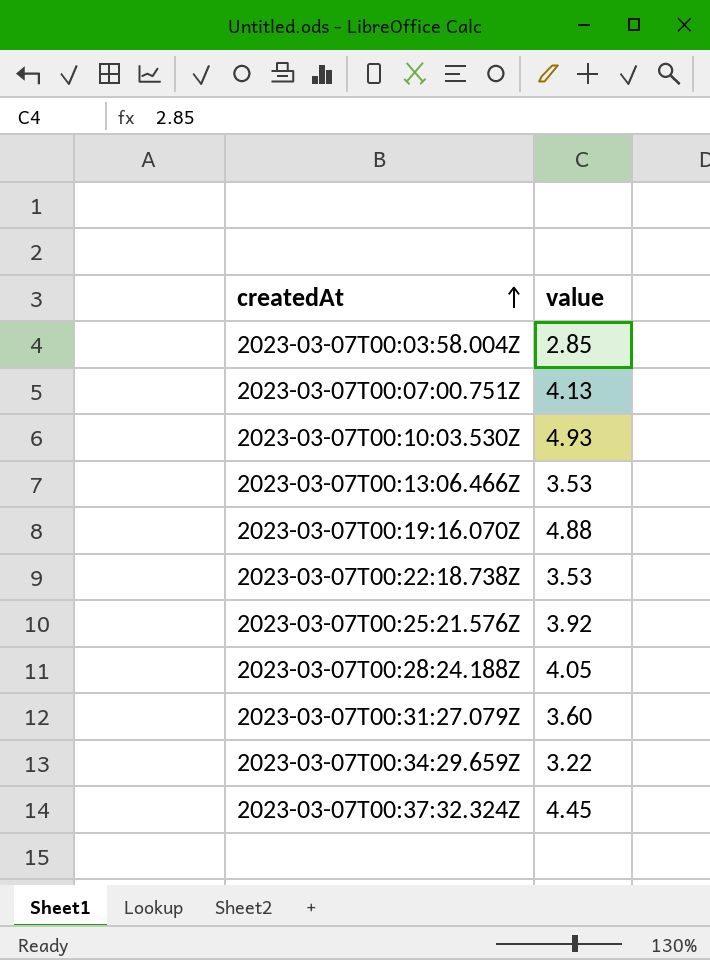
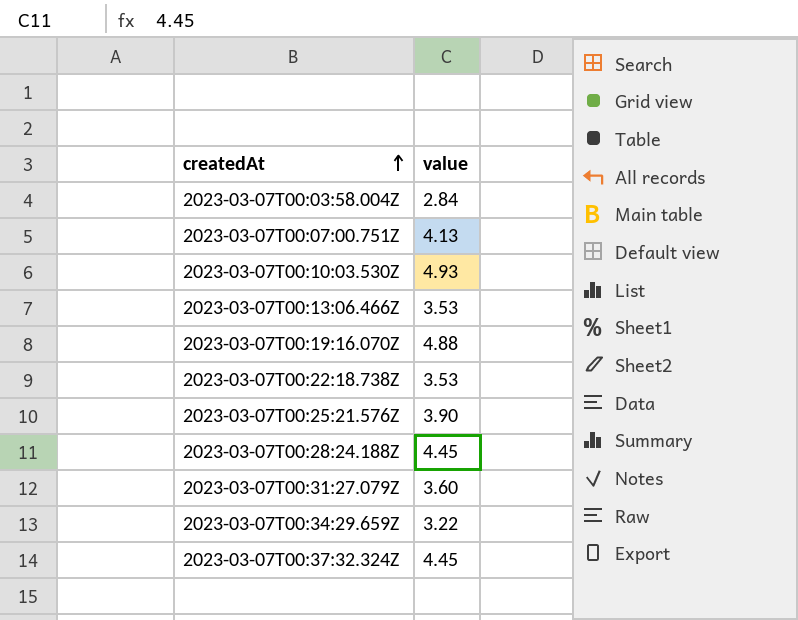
2023-03-07T00:03:58.004Z | value: 2.85 -> 2.84
2023-03-07T00:25:21.576Z | value: 3.92 -> 3.90
2023-03-07T00:28:24.188Z | value: 4.05 -> 4.45

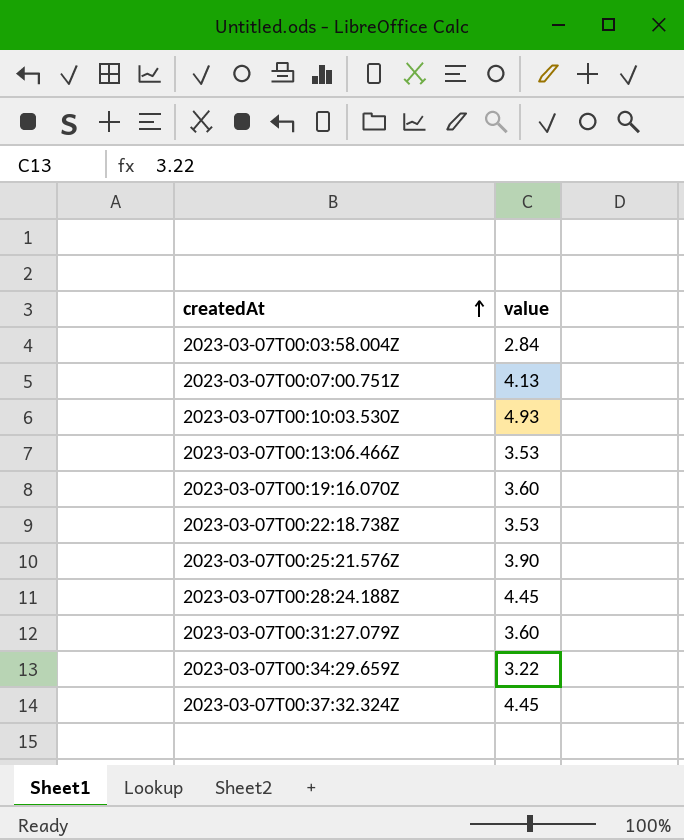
2023-03-07T00:19:16.070Z | value: 4.88 -> 3.60

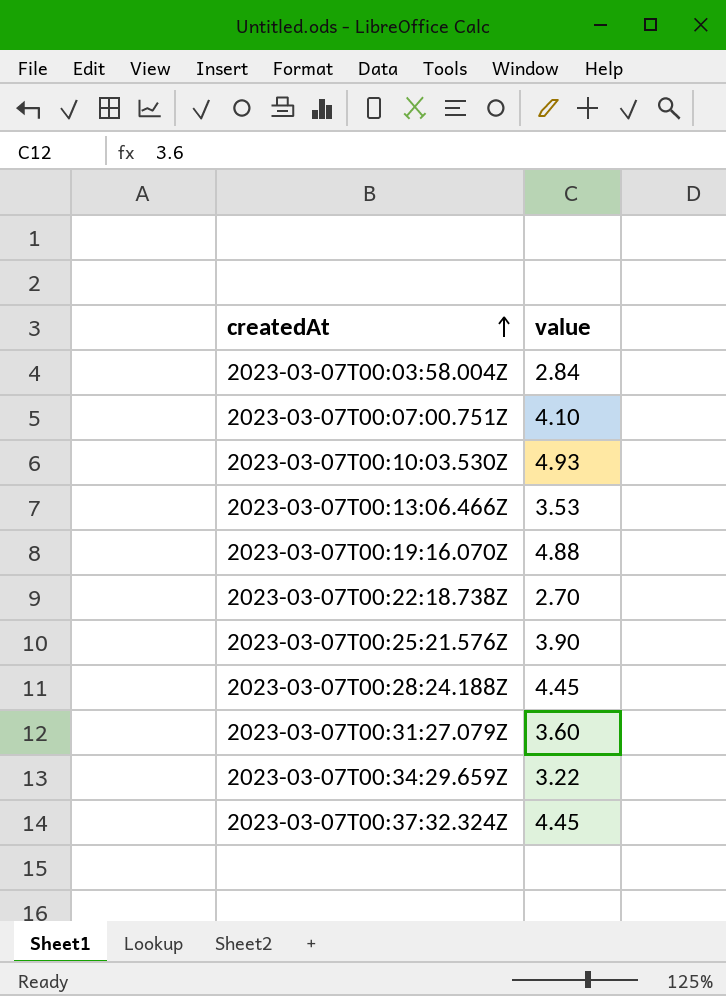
2023-03-07T00:07:00.751Z | value: 4.13 -> 4.10
2023-03-07T00:19:16.070Z | value: 3.60 -> 4.88
2023-03-07T00:22:18.738Z | value: 3.53 -> 2.70

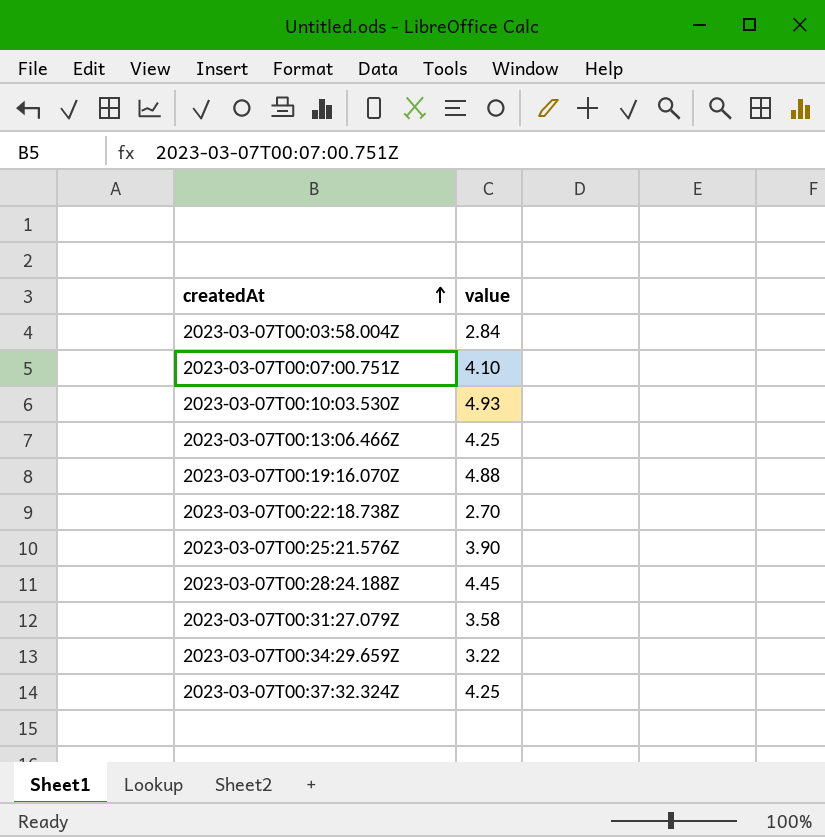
2023-03-07T00:13:06.466Z | value: 3.53 -> 4.25
2023-03-07T00:31:27.079Z | value: 3.60 -> 3.58
2023-03-07T00:37:32.324Z | value: 4.45 -> 4.25

